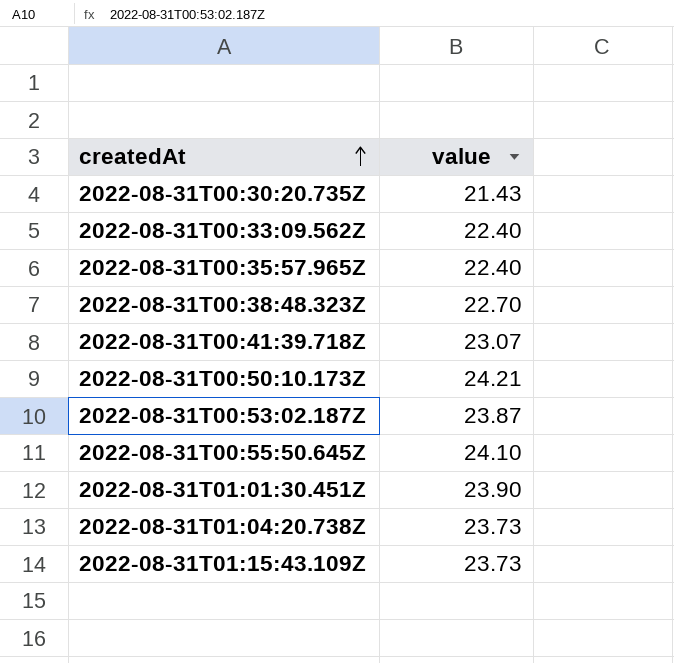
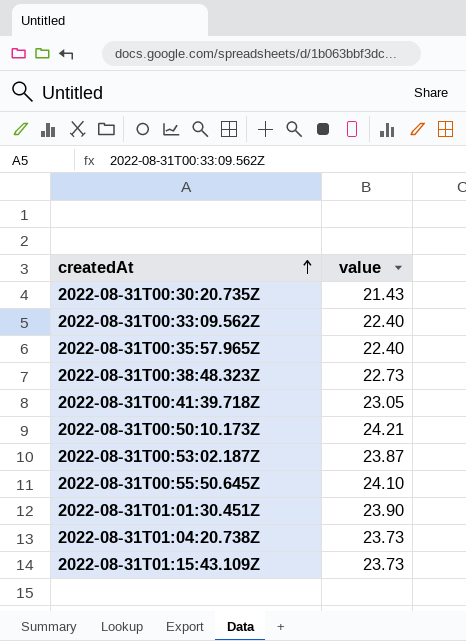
2022-08-31T00:38:48.323Z | value: 22.70 -> 22.73
2022-08-31T00:41:39.718Z | value: 23.07 -> 23.05

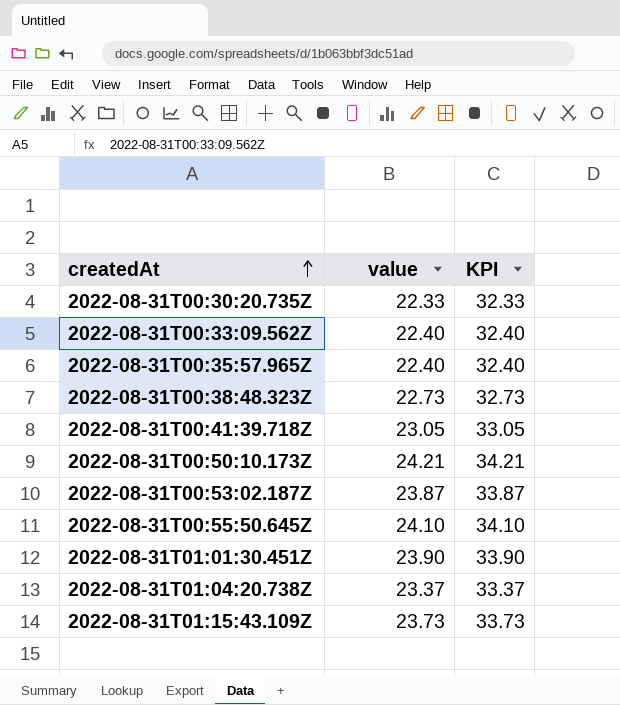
column KPI | formula: none -> [value] + 10
2022-08-31T00:30:20.735Z | value: 21.43 -> 22.33
2022-08-31T01:04:20.738Z | value: 23.73 -> 23.37

